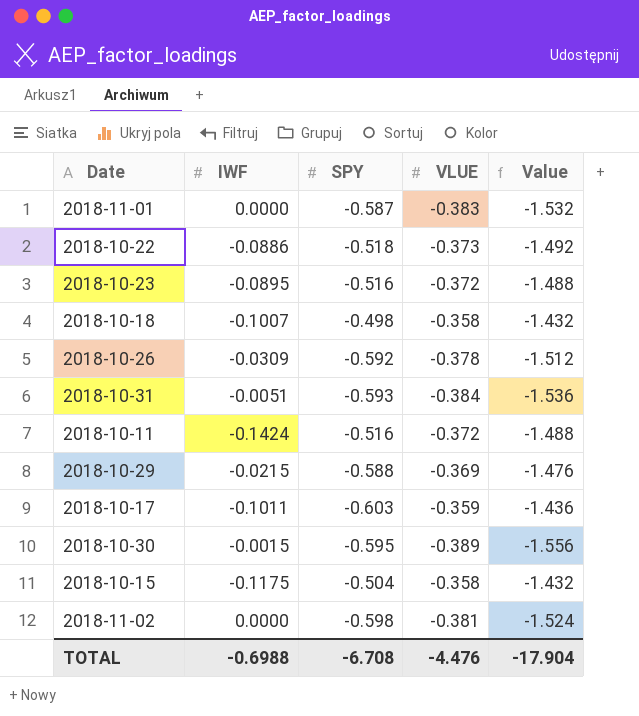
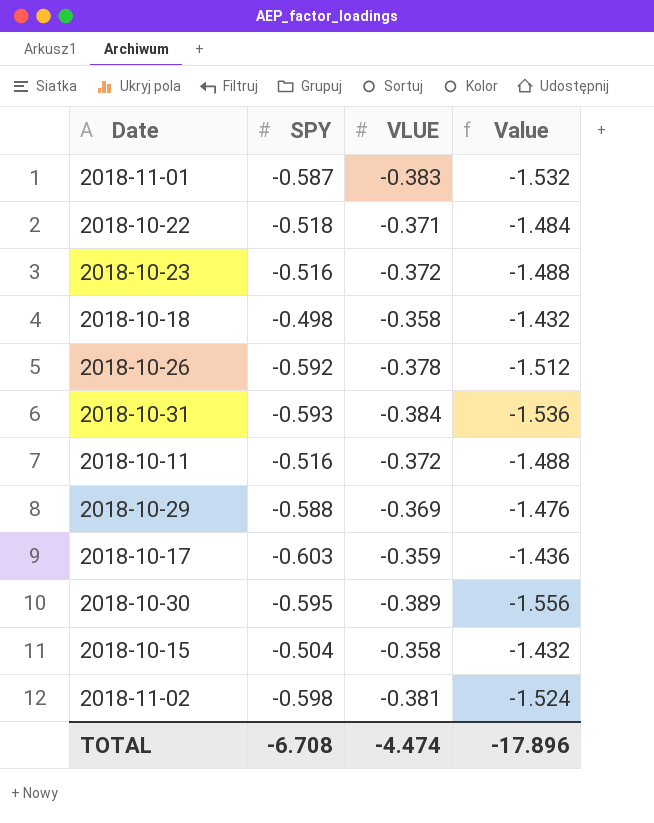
column IWF | position: 2 -> none
2018-10-22 | VLUE: -0.373 -> -0.371
2018-10-22 | Value: -1.492 -> -1.484
TOTAL | VLUE: -4.476 -> -4.474
TOTAL | Value: -17.904 -> -17.896

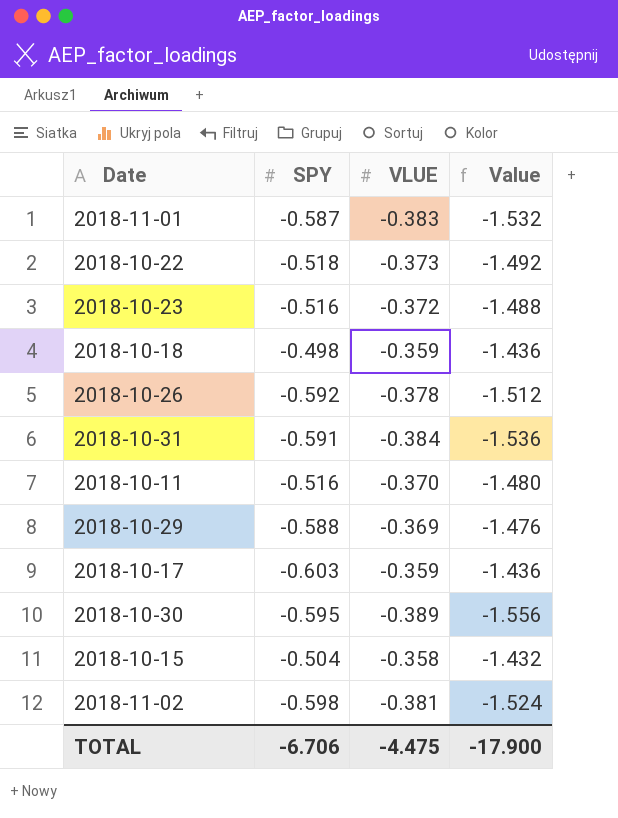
2018-10-22 | VLUE: -0.371 -> -0.373
2018-10-22 | Value: -1.484 -> -1.492
2018-10-18 | VLUE: -0.358 -> -0.359
2018-10-18 | Value: -1.432 -> -1.436
2018-10-31 | SPY: -0.593 -> -0.591
2018-10-11 | VLUE: -0.372 -> -0.370
2018-10-11 | Value: -1.488 -> -1.480
TOTAL | SPY: -6.708 -> -6.706
TOTAL | VLUE: -4.474 -> -4.475
TOTAL | Value: -17.896 -> -17.900

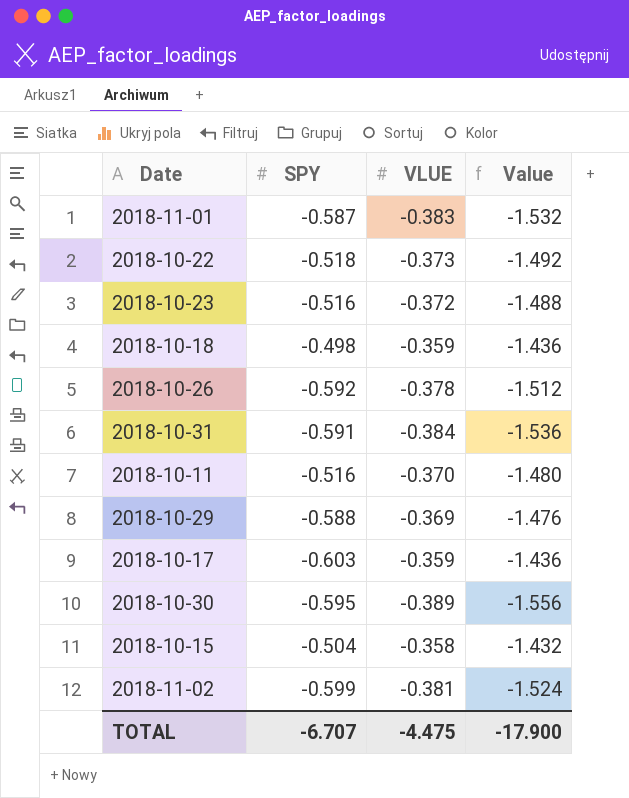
2018-11-02 | SPY: -0.598 -> -0.599
TOTAL | SPY: -6.706 -> -6.707

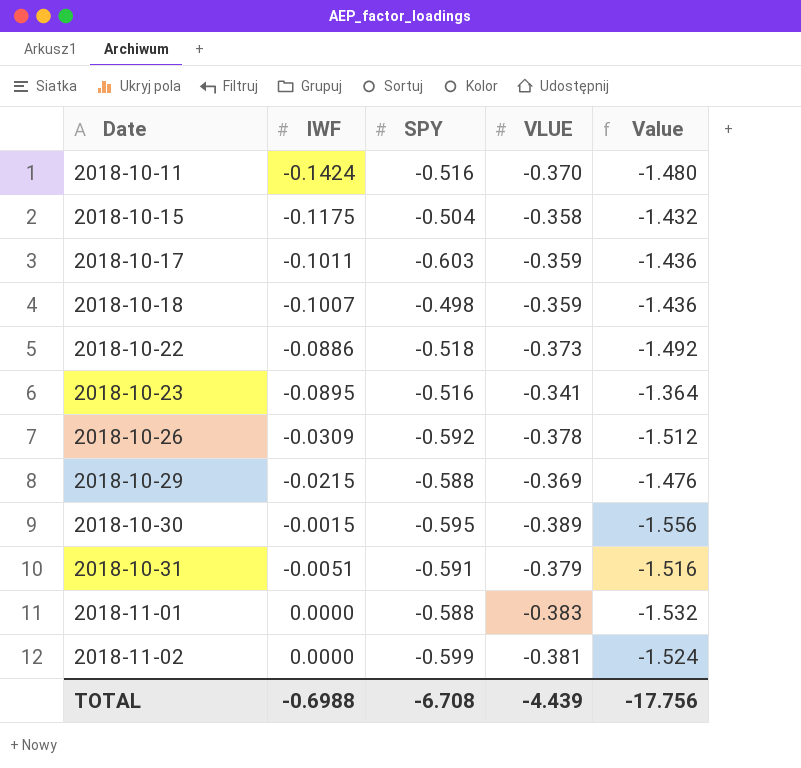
row order: none -> Date ascending
column IWF | position: none -> 2
2018-10-23 | VLUE: -0.372 -> -0.341
2018-10-23 | Value: -1.488 -> -1.364
2018-10-31 | VLUE: -0.384 -> -0.379
2018-10-31 | Value: -1.536 -> -1.516
2018-11-01 | SPY: -0.587 -> -0.588
TOTAL | SPY: -6.707 -> -6.708
TOTAL | VLUE: -4.475 -> -4.439
TOTAL | Value: -17.900 -> -17.756

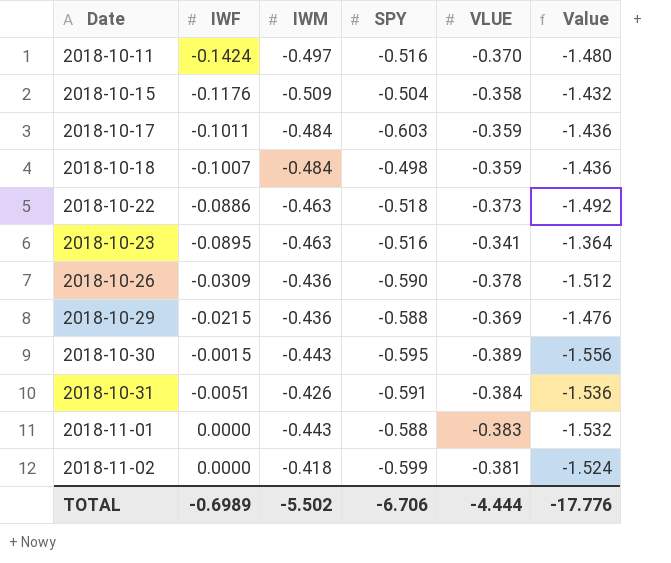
column IWM | position: none -> 3
2018-10-15 | IWF: -0.1175 -> -0.1176
2018-10-26 | SPY: -0.592 -> -0.590
2018-10-31 | VLUE: -0.379 -> -0.384
2018-10-31 | Value: -1.516 -> -1.536
TOTAL | IWF: -0.6988 -> -0.6989
TOTAL | SPY: -6.708 -> -6.706
TOTAL | VLUE: -4.439 -> -4.444
TOTAL | Value: -17.756 -> -17.776

